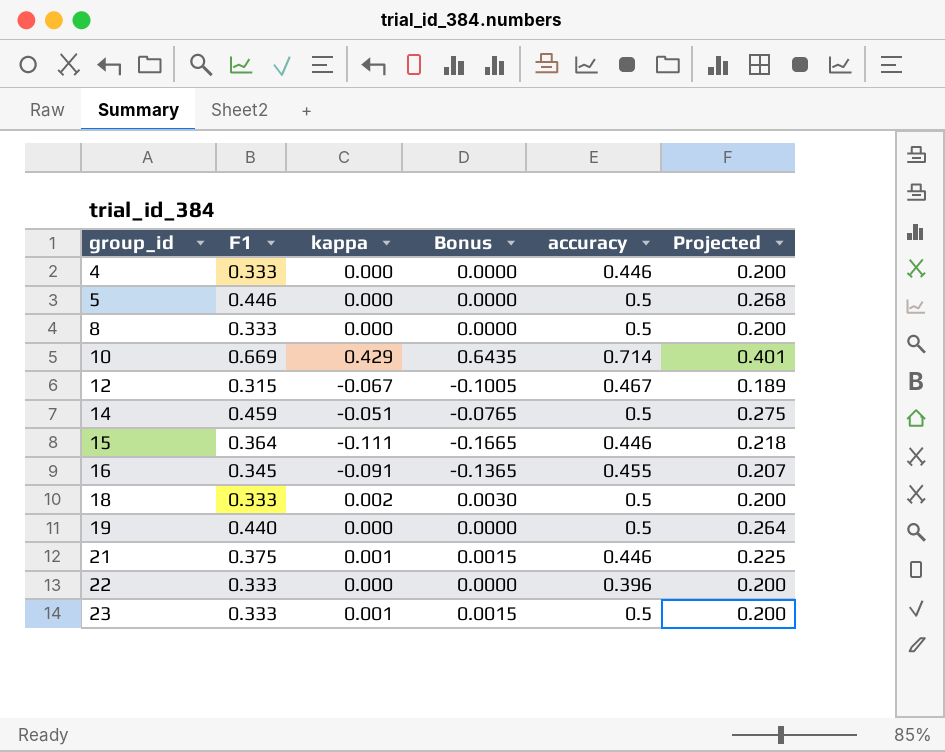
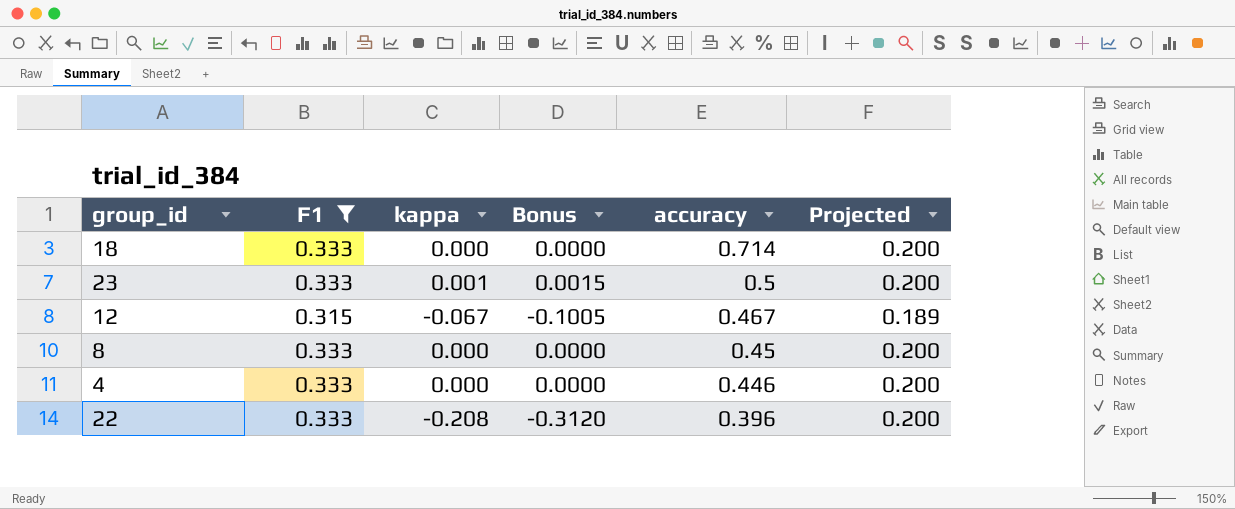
filter: none -> F1 <= 0.333
row order: group_id ascending -> accuracy descending
18 | kappa: 0.002 -> 0.000
18 | Bonus: 0.0030 -> 0.0000
18 | accuracy: 0.5 -> 0.714
8 | accuracy: 0.5 -> 0.45
22 | kappa: 0.000 -> -0.208
22 | Bonus: 0.0000 -> -0.3120

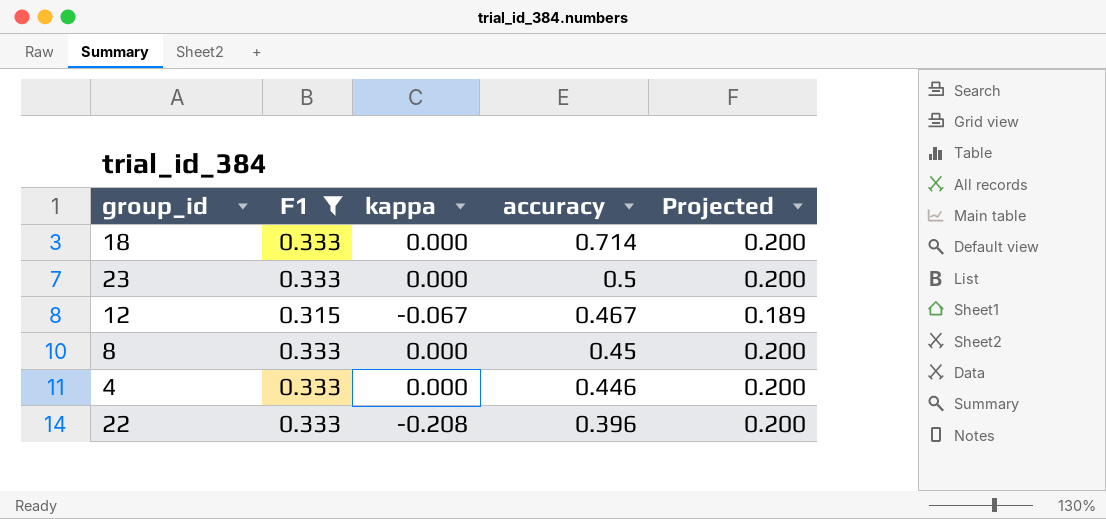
column Bonus | formula: [kappa] * 1.5 -> none
23 | kappa: 0.001 -> 0.000

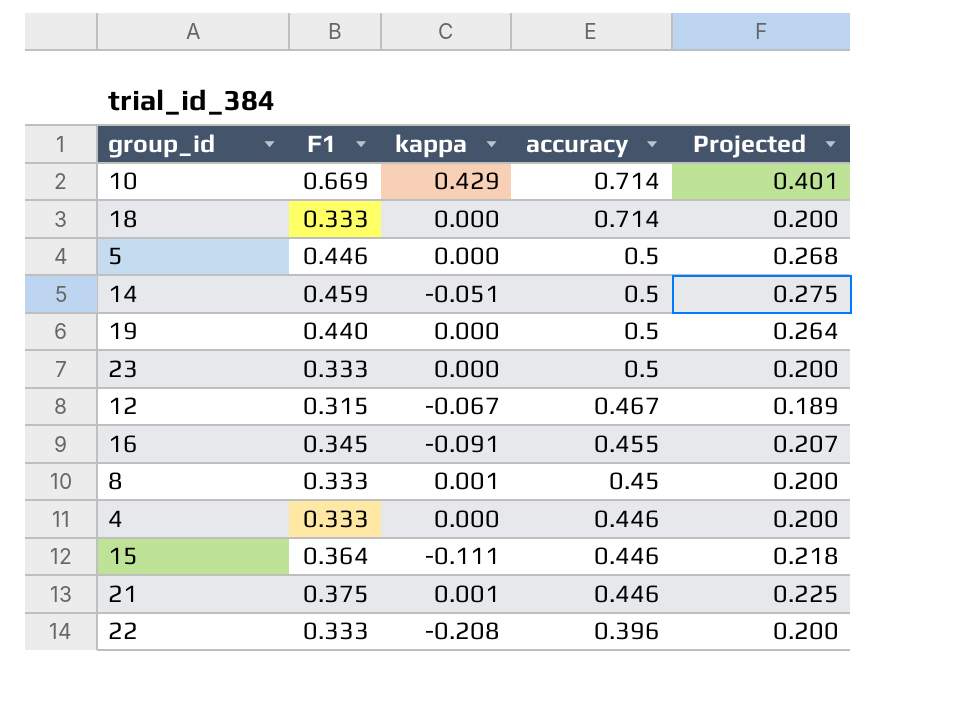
filter: F1 <= 0.333 -> none
8 | kappa: 0.000 -> 0.001

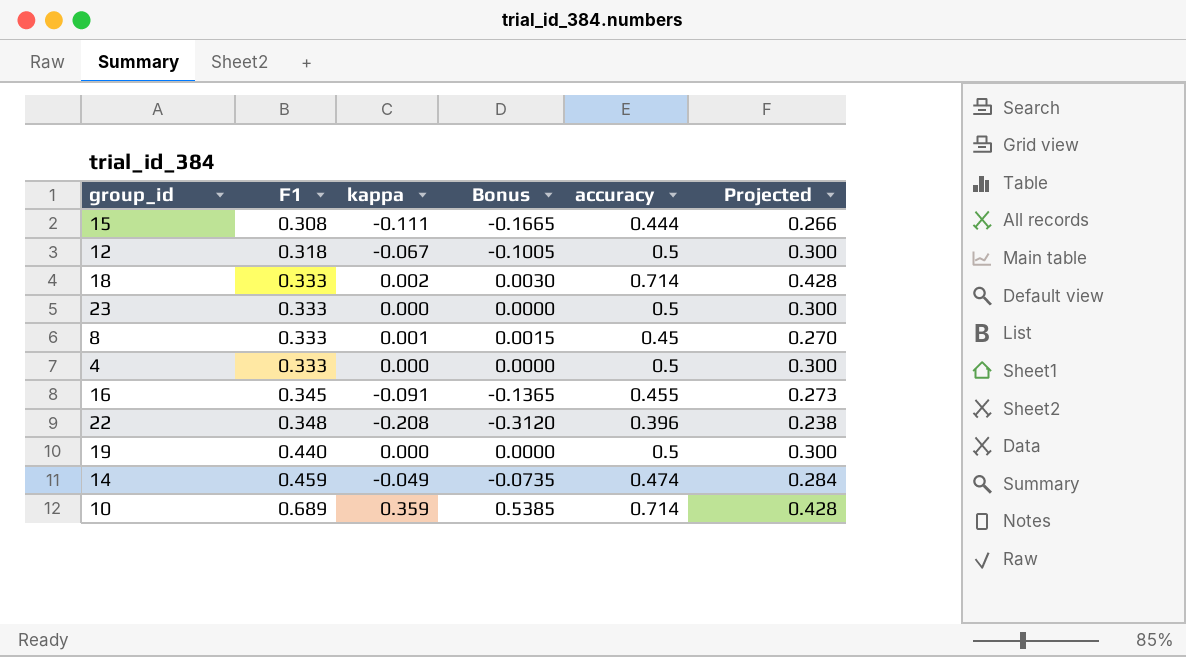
row order: accuracy descending -> F1 ascending
column Bonus | formula: none -> [kappa] * 1.5
column Projected | formula: [F1] * 0.6 -> [accuracy] * 0.6
row 5: 0.446 | 0.000 | 0.5 | 0.268 -> none
row 21: 0.375 | 0.001 | 0.446 | 0.225 -> none
15 | F1: 0.364 -> 0.308
15 | accuracy: 0.446 -> 0.444
12 | F1: 0.315 -> 0.318
12 | accuracy: 0.467 -> 0.5
18 | kappa: 0.000 -> 0.002
4 | accuracy: 0.446 -> 0.5
22 | F1: 0.333 -> 0.348
14 | kappa: -0.051 -> -0.049
14 | accuracy: 0.5 -> 0.474
10 | F1: 0.669 -> 0.689
10 | kappa: 0.429 -> 0.359

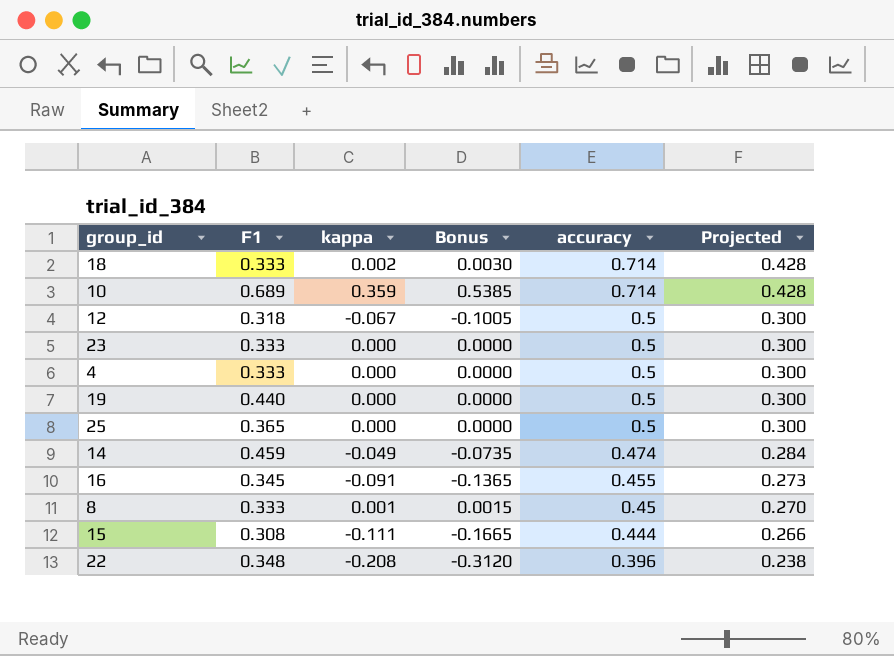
row order: F1 ascending -> accuracy descending
row 25: none -> 0.365 | 0.000 | 0.0000 | 0.5 | 0.300

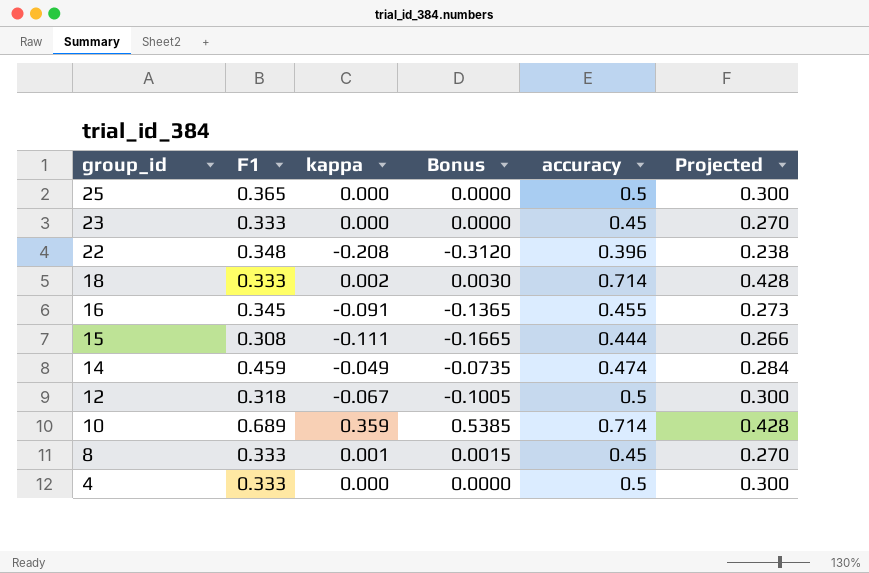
row order: accuracy descending -> group_id descending
row 19: 0.440 | 0.000 | 0.0000 | 0.5 | 0.300 -> none
23 | accuracy: 0.5 -> 0.45
23 | Projected: 0.300 -> 0.270

